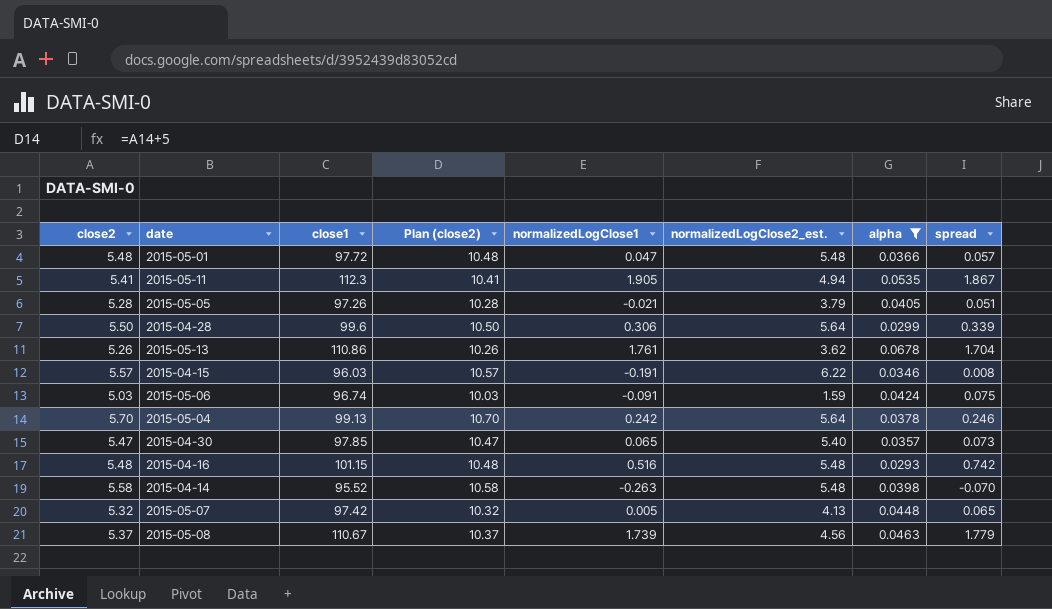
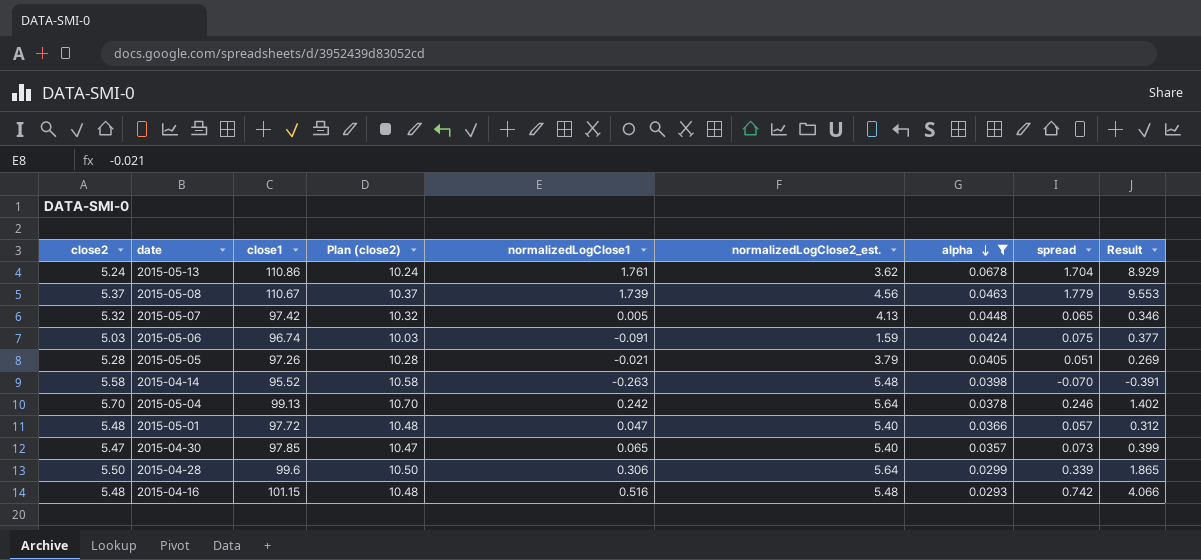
row order: none -> alpha descending
column Result | formula: none -> [close2] * [spread]
row 2015-05-11: 5.41 | 112.3 | 10.41 | 1.905 | 4.94 | 0.0535 | 1.867 -> none
row 2015-04-15: 5.57 | 96.03 | 10.57 | -0.191 | 6.22 | 0.0346 | 0.008 -> none
2015-05-13 | close2: 5.26 -> 5.24
2015-05-13 | Plan (close2): 10.26 -> 10.24
2015-05-01 | normalizedLogClose2_est.: 5.48 -> 5.40

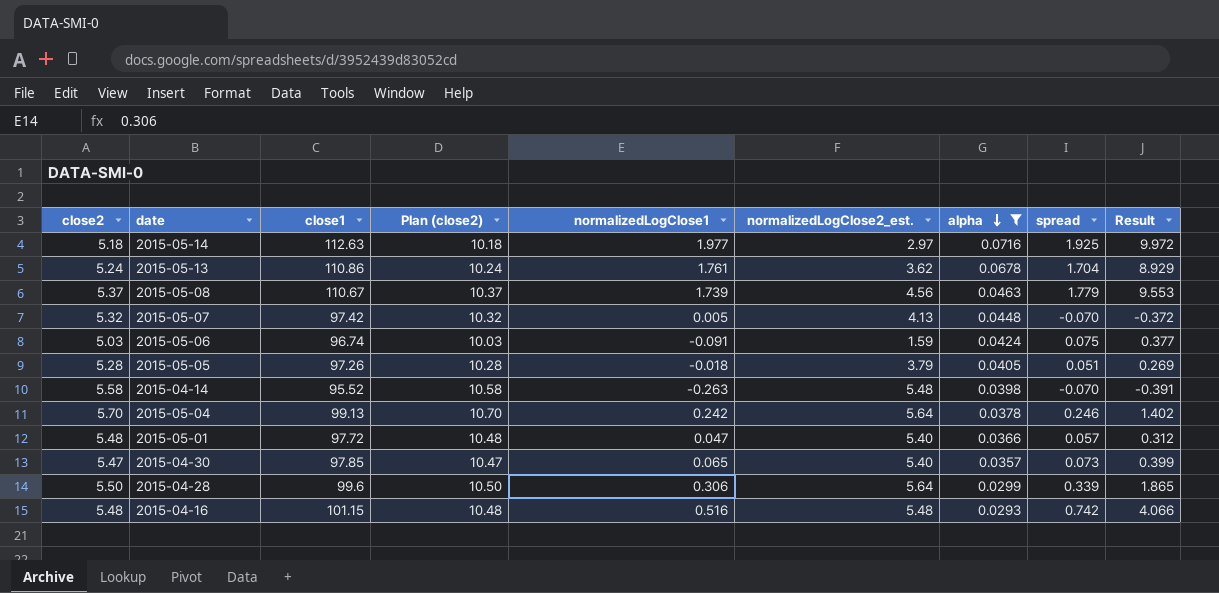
row 2015-05-14: none -> 5.18 | 112.63 | 10.18 | 1.977 | 2.97 | 0.0716 | 1.925 | 9.972
2015-05-07 | spread: 0.065 -> -0.070
2015-05-07 | Result: 0.346 -> -0.372
2015-05-05 | normalizedLogClose1: -0.021 -> -0.018

